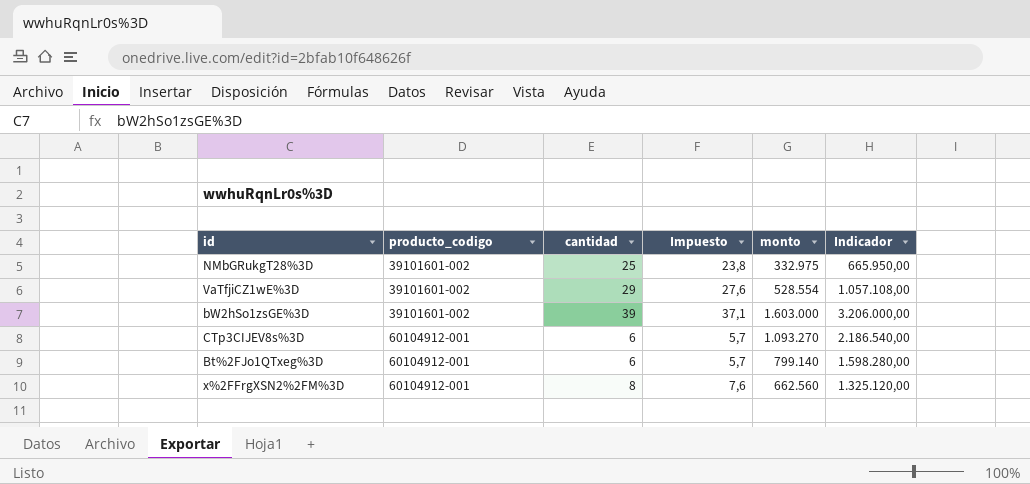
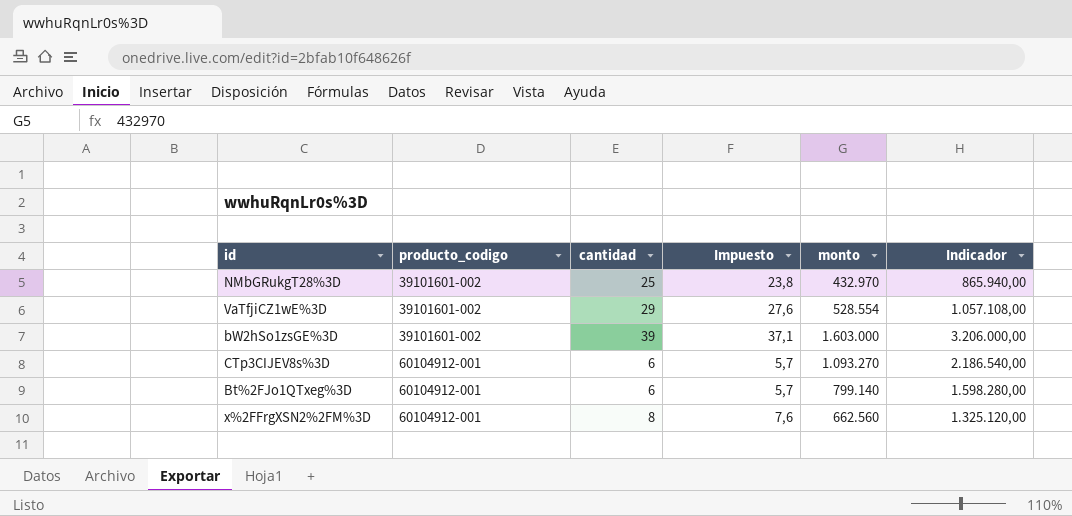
NMbGRukgT28%3D | monto: 332.975 -> 432.970
NMbGRukgT28%3D | Indicador: 665.950,00 -> 865.940,00

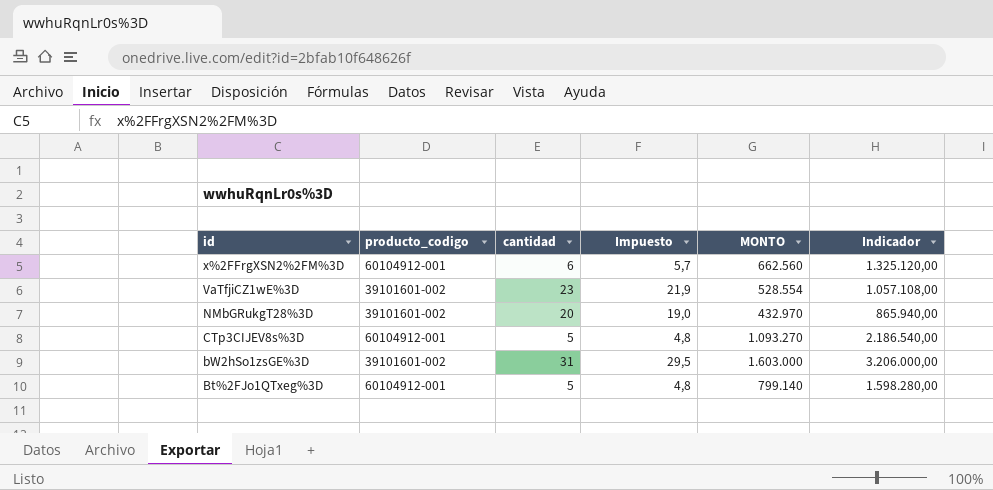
row order: producto_codigo ascending -> id descending
column name: monto -> MONTO
x%2FFrgXSN2%2FM%3D | cantidad: 8 -> 6
x%2FFrgXSN2%2FM%3D | Impuesto: 7,6 -> 5,7
VaTfjiCZ1wE%3D | cantidad: 29 -> 23
VaTfjiCZ1wE%3D | Impuesto: 27,6 -> 21,9
NMbGRukgT28%3D | cantidad: 25 -> 20
NMbGRukgT28%3D | Impuesto: 23,8 -> 19,0
CTp3CIJEV8s%3D | cantidad: 6 -> 5
CTp3CIJEV8s%3D | Impuesto: 5,7 -> 4,8
bW2hSo1zsGE%3D | cantidad: 39 -> 31
bW2hSo1zsGE%3D | Impuesto: 37,1 -> 29,5
Bt%2FJo1QTxeg%3D | cantidad: 6 -> 5
Bt%2FJo1QTxeg%3D | Impuesto: 5,7 -> 4,8

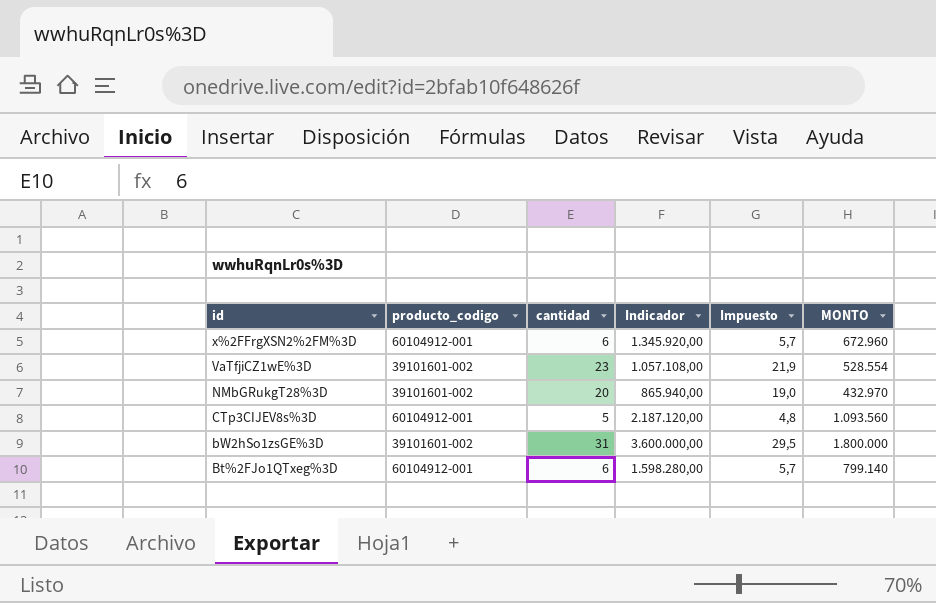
column Indicador | position: 6 -> 4
x%2FFrgXSN2%2FM%3D | Indicador: 1.325.120,00 -> 1.345.920,00
x%2FFrgXSN2%2FM%3D | MONTO: 662.560 -> 672.960
CTp3CIJEV8s%3D | Indicador: 2.186.540,00 -> 2.187.120,00
CTp3CIJEV8s%3D | MONTO: 1.093.270 -> 1.093.560
bW2hSo1zsGE%3D | Indicador: 3.206.000,00 -> 3.600.000,00
bW2hSo1zsGE%3D | MONTO: 1.603.000 -> 1.800.000
Bt%2FJo1QTxeg%3D | cantidad: 5 -> 6
Bt%2FJo1QTxeg%3D | Impuesto: 4,8 -> 5,7

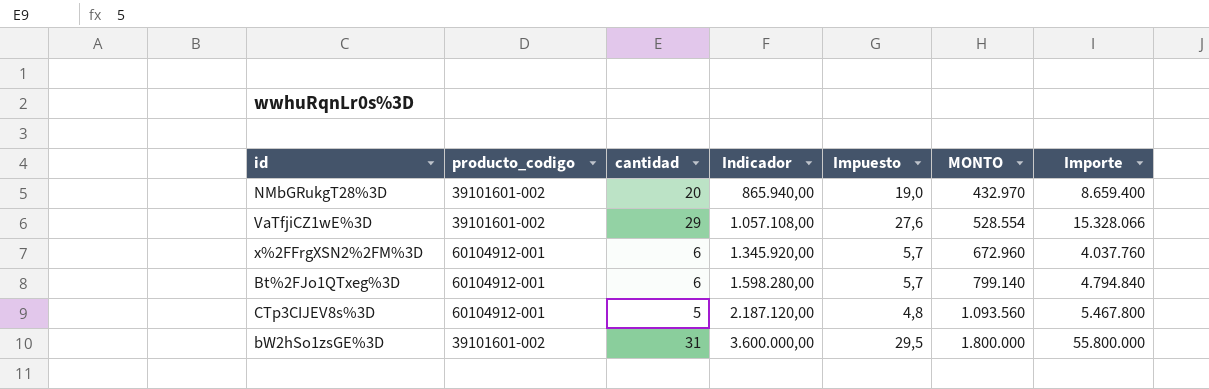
row order: id descending -> Indicador ascending
column Importe | formula: none -> [cantidad] * [MONTO]
VaTfjiCZ1wE%3D | cantidad: 23 -> 29
VaTfjiCZ1wE%3D | Impuesto: 21,9 -> 27,6

